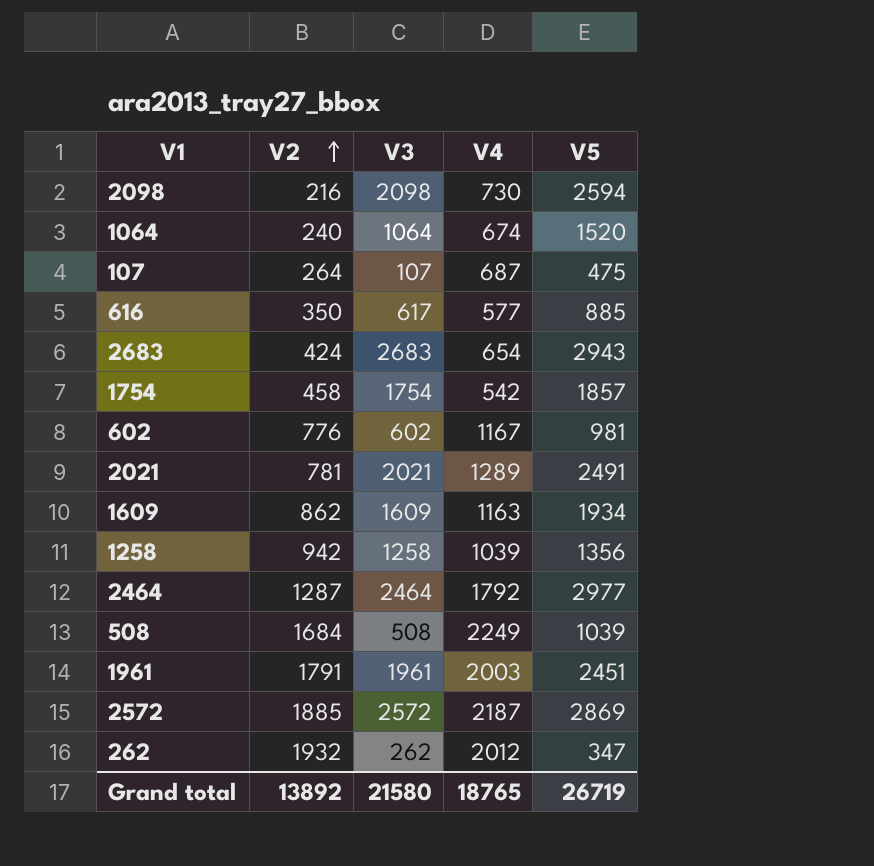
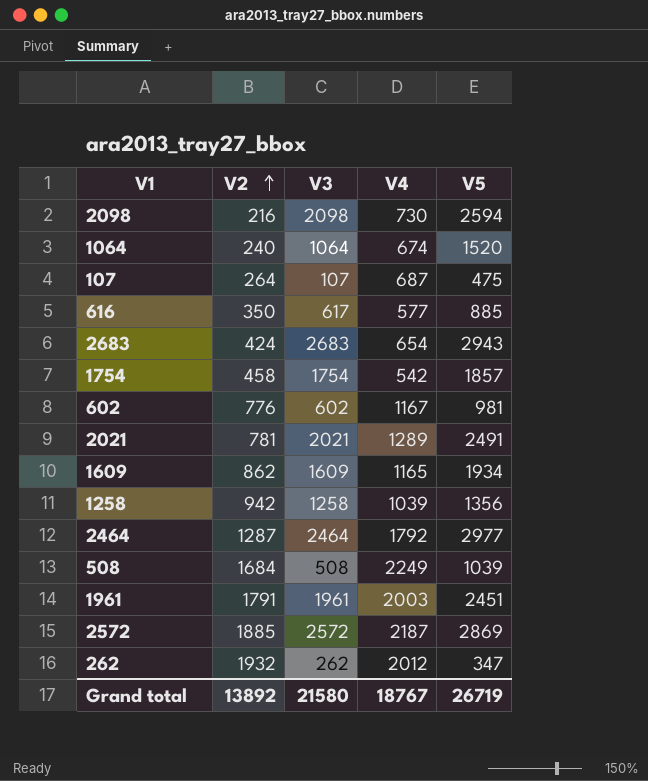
1609 | V4: 1163 -> 1165
Grand total | V4: 18765 -> 18767

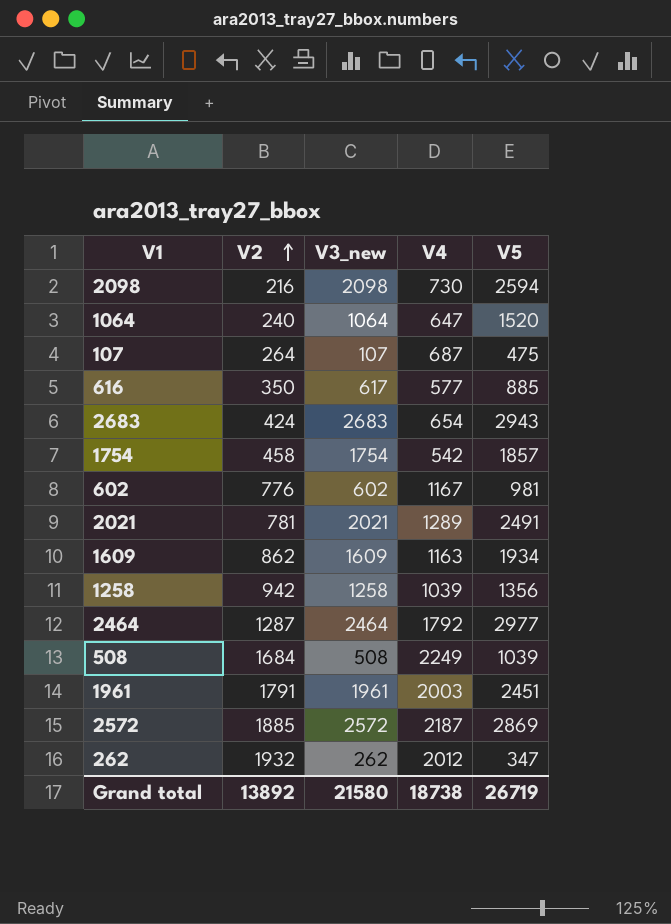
column name: V3 -> V3_new
1064 | V4: 674 -> 647
1609 | V4: 1165 -> 1163
Grand total | V4: 18767 -> 18738

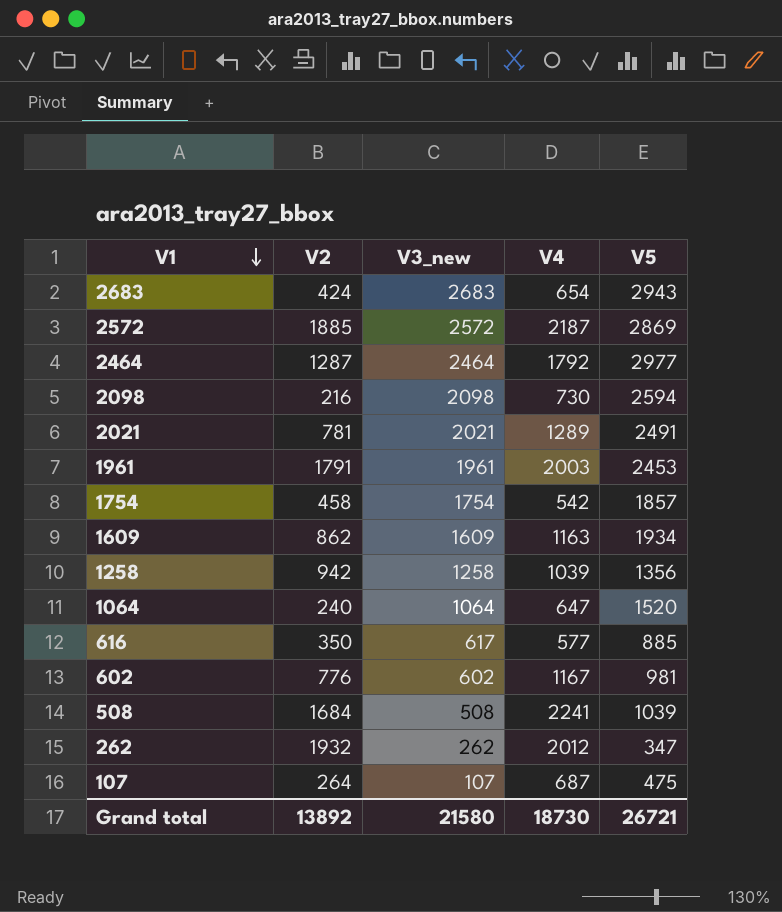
row order: V2 ascending -> V1 descending
1961 | V5: 2451 -> 2453
508 | V4: 2249 -> 2241
Grand total | V4: 18738 -> 18730
Grand total | V5: 26719 -> 26721

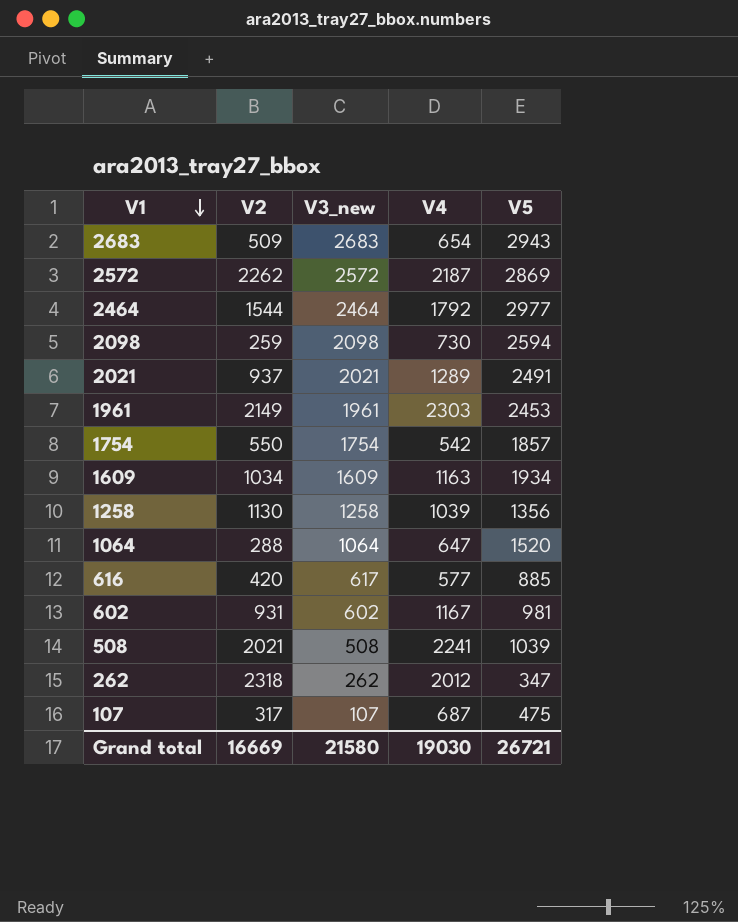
2683 | V2: 424 -> 509
2572 | V2: 1885 -> 2262
2464 | V2: 1287 -> 1544
2098 | V2: 216 -> 259
2021 | V2: 781 -> 937
1961 | V2: 1791 -> 2149
1961 | V4: 2003 -> 2303
1754 | V2: 458 -> 550
1609 | V2: 862 -> 1034
1258 | V2: 942 -> 1130
1064 | V2: 240 -> 288
616 | V2: 350 -> 420
602 | V2: 776 -> 931
508 | V2: 1684 -> 2021
262 | V2: 1932 -> 2318
107 | V2: 264 -> 317
Grand total | V2: 13892 -> 16669
Grand total | V4: 18730 -> 19030

